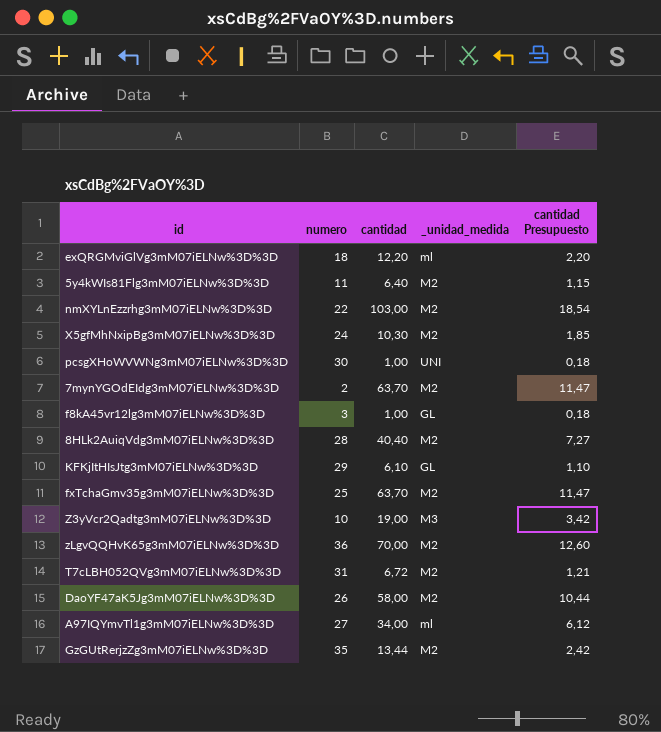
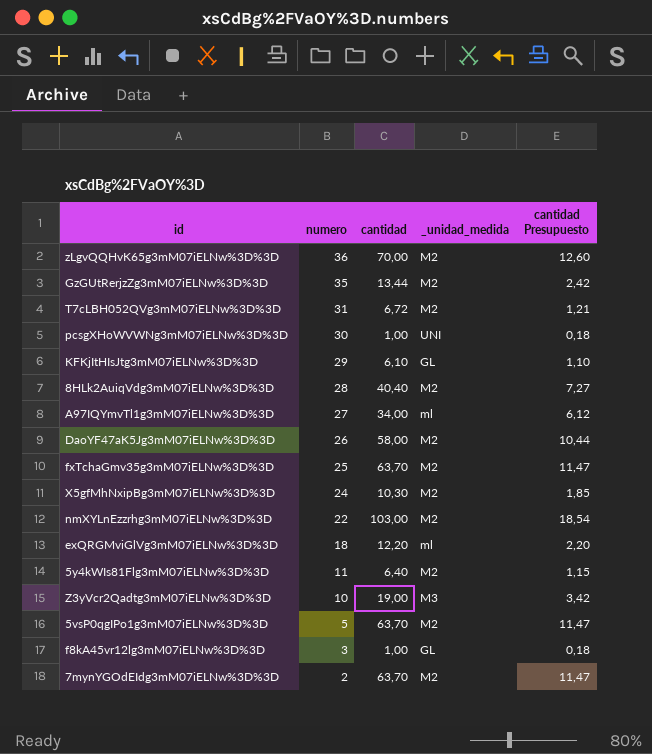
row order: none -> numero descending
row 5vsP0qgIPo1g3mM07iELNw%3D%3D: none -> 5 | 63,70 | M2 | 11,47

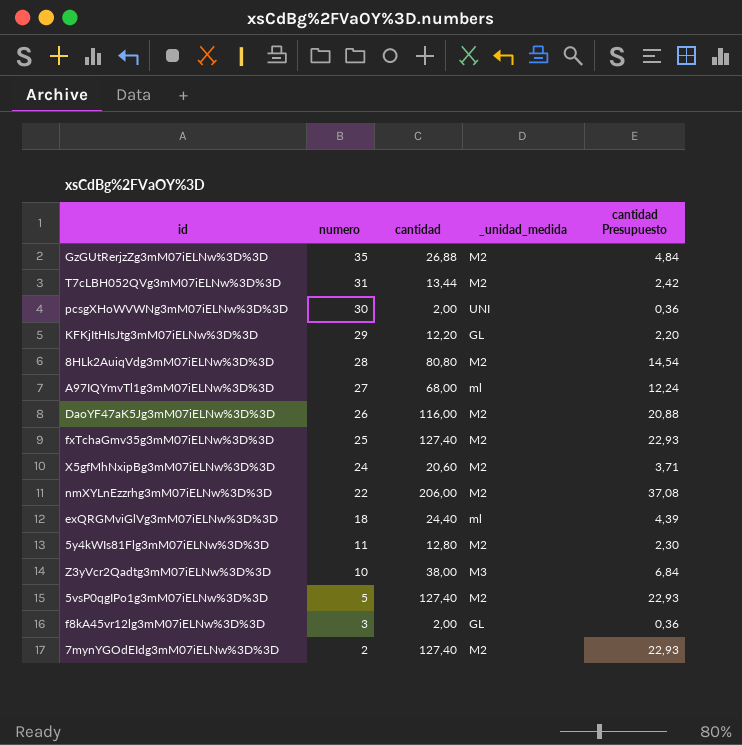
row zLgvQQHvK65g3mM07iELNw%3D%3D: 36 | 70,00 | M2 | 12,60 -> none
GzGUtRerjzZg3mM07iELNw%3D%3D | cantidad: 13,44 -> 26,88
GzGUtRerjzZg3mM07iELNw%3D%3D | cantidad Presupuesto: 2,42 -> 4,84
T7cLBH052QVg3mM07iELNw%3D%3D | cantidad: 6,72 -> 13,44
T7cLBH052QVg3mM07iELNw%3D%3D | cantidad Presupuesto: 1,21 -> 2,42
pcsgXHoWVWNg3mM07iELNw%3D%3D | cantidad: 1,00 -> 2,00
pcsgXHoWVWNg3mM07iELNw%3D%3D | cantidad Presupuesto: 0,18 -> 0,36
KFKjItHIsJtg3mM07iELNw%3D%3D | cantidad: 6,10 -> 12,20
KFKjItHIsJtg3mM07iELNw%3D%3D | cantidad Presupuesto: 1,10 -> 2,20
8HLk2AuiqVdg3mM07iELNw%3D%3D | cantidad: 40,40 -> 80,80
8HLk2AuiqVdg3mM07iELNw%3D%3D | cantidad Presupuesto: 7,27 -> 14,54
A97IQYmvTl1g3mM07iELNw%3D%3D | cantidad: 34,00 -> 68,00
A97IQYmvTl1g3mM07iELNw%3D%3D | cantidad Presupuesto: 6,12 -> 12,24
DaoYF47aK5Jg3mM07iELNw%3D%3D | cantidad: 58,00 -> 116,00
DaoYF47aK5Jg3mM07iELNw%3D%3D | cantidad Presupuesto: 10,44 -> 20,88
fxTchaGmv35g3mM07iELNw%3D%3D | cantidad: 63,70 -> 127,40
fxTchaGmv35g3mM07iELNw%3D%3D | cantidad Presupuesto: 11,47 -> 22,93
X5gfMhNxipBg3mM07iELNw%3D%3D | cantidad: 10,30 -> 20,60
X5gfMhNxipBg3mM07iELNw%3D%3D | cantidad Presupuesto: 1,85 -> 3,71
nmXYLnEzzrhg3mM07iELNw%3D%3D | cantidad: 103,00 -> 206,00
nmXYLnEzzrhg3mM07iELNw%3D%3D | cantidad Presupuesto: 18,54 -> 37,08
exQRGMviGlVg3mM07iELNw%3D%3D | cantidad: 12,20 -> 24,40
exQRGMviGlVg3mM07iELNw%3D%3D | cantidad Presupuesto: 2,20 -> 4,39
5y4kWIs81Flg3mM07iELNw%3D%3D | cantidad: 6,40 -> 12,80
5y4kWIs81Flg3mM07iELNw%3D%3D | cantidad Presupuesto: 1,15 -> 2,30
Z3yVcr2Qadtg3mM07iELNw%3D%3D | cantidad: 19,00 -> 38,00
Z3yVcr2Qadtg3mM07iELNw%3D%3D | cantidad Presupuesto: 3,42 -> 6,84
5vsP0qgIPo1g3mM07iELNw%3D%3D | cantidad: 63,70 -> 127,40
5vsP0qgIPo1g3mM07iELNw%3D%3D | cantidad Presupuesto: 11,47 -> 22,93
f8kA45vr12lg3mM07iELNw%3D%3D | cantidad: 1,00 -> 2,00
f8kA45vr12lg3mM07iELNw%3D%3D | cantidad Presupuesto: 0,18 -> 0,36
7mynYGOdEIdg3mM07iELNw%3D%3D | cantidad: 63,70 -> 127,40
7mynYGOdEIdg3mM07iELNw%3D%3D | cantidad Presupuesto: 11,47 -> 22,93

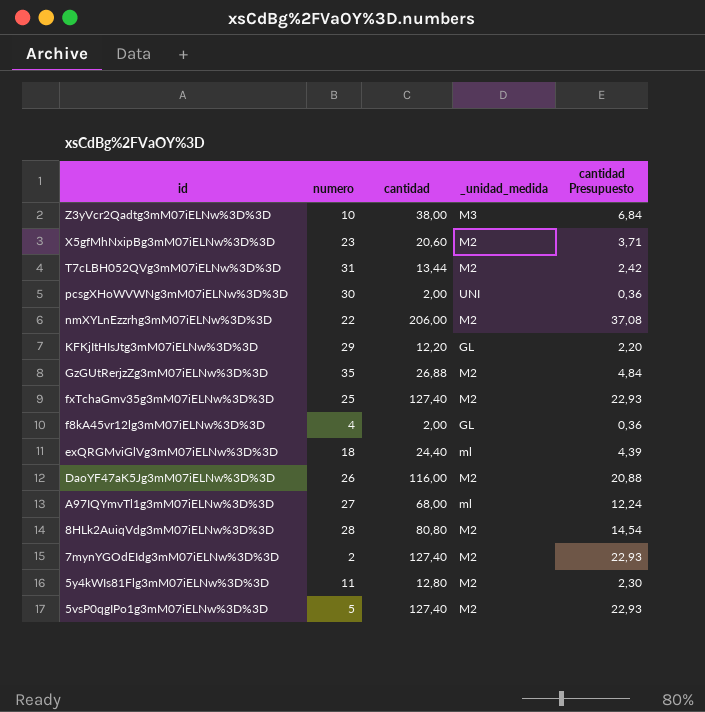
row order: numero descending -> id descending
X5gfMhNxipBg3mM07iELNw%3D%3D | numero: 24 -> 23
f8kA45vr12lg3mM07iELNw%3D%3D | numero: 3 -> 4

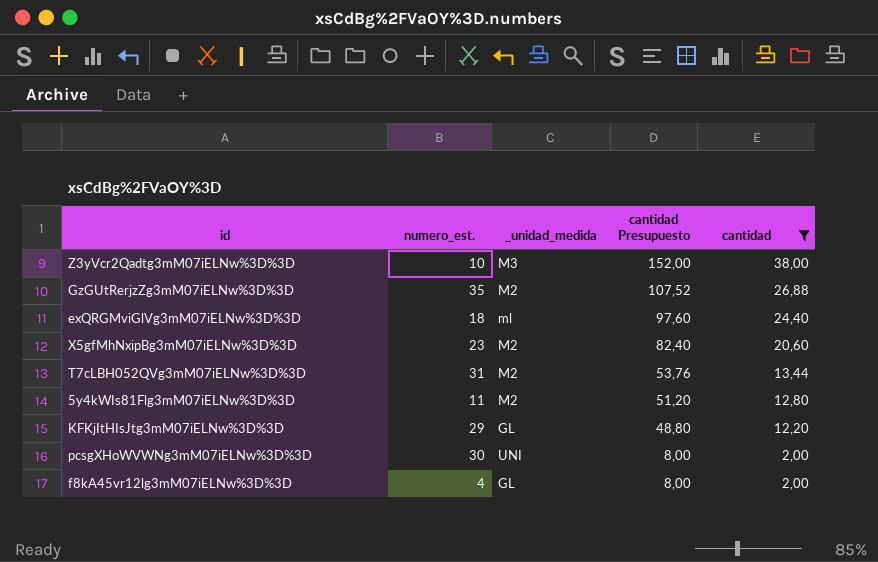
filter: none -> cantidad <= 38,00
row order: id descending -> cantidad Presupuesto descending
column name: numero -> numero_est.
column cantidad Presupuesto | formula: [cantidad] * 0,18 -> [cantidad] * 4
column cantidad | position: 3 -> 5

